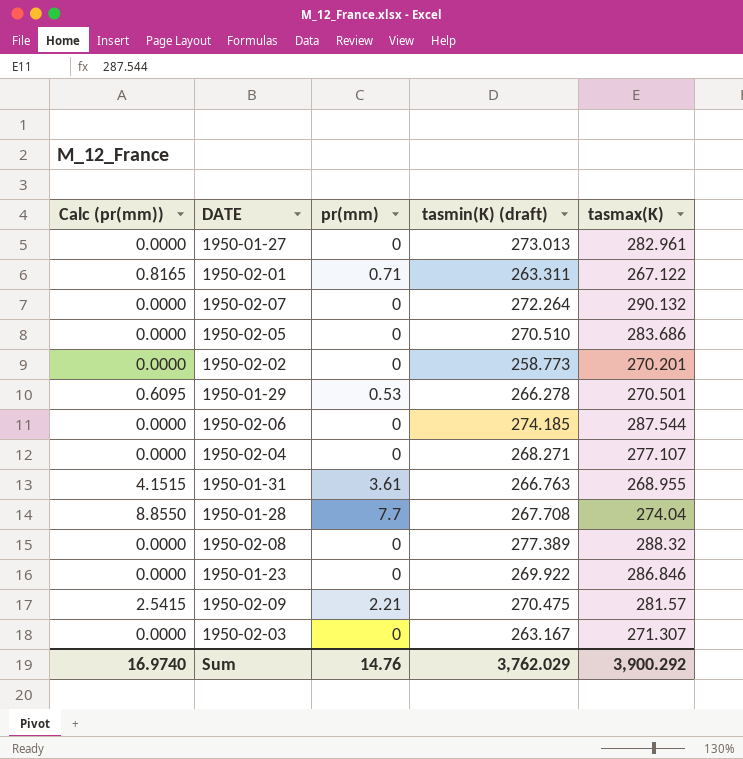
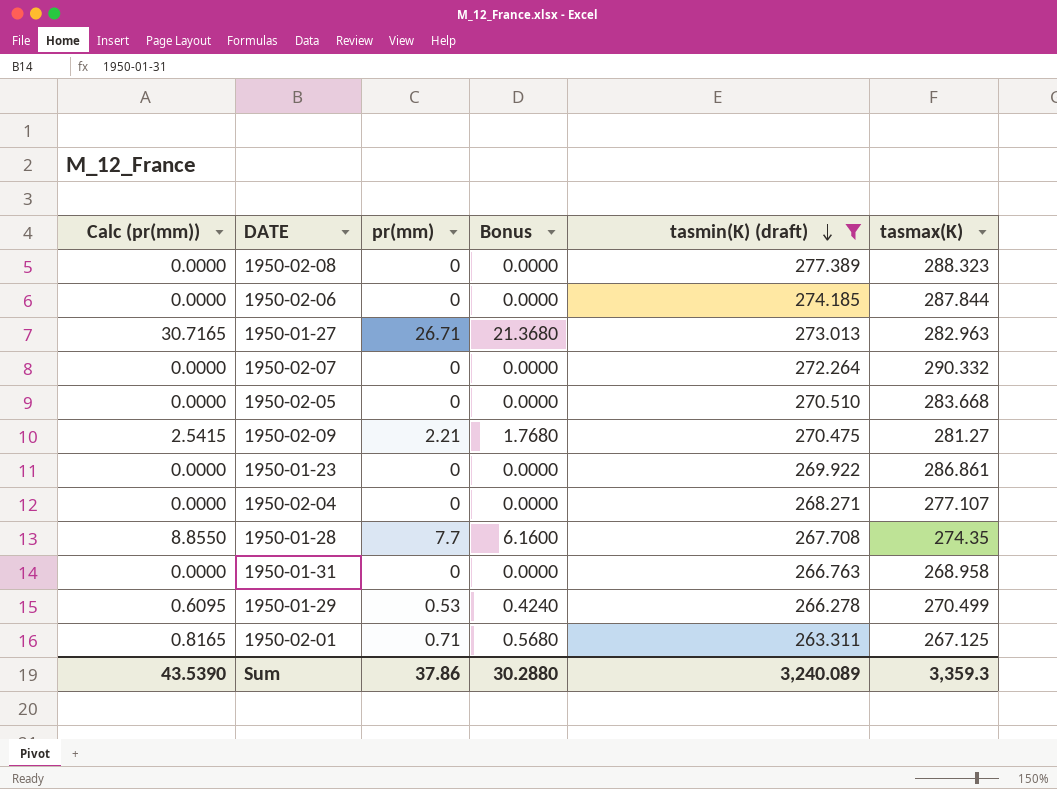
filter: none -> tasmin(K) (draft) >= 263.311
row order: none -> tasmin(K) (draft) descending
column Bonus | formula: none -> [pr(mm)] * 0.8
1950-02-08 | tasmax(K): 288.32 -> 288.323
1950-02-06 | tasmax(K): 287.544 -> 287.844
1950-01-27 | Calc (pr(mm)): 0.0000 -> 30.7165
1950-01-27 | pr(mm): 0 -> 26.71
1950-01-27 | tasmax(K): 282.961 -> 282.963
1950-02-07 | tasmax(K): 290.132 -> 290.332
1950-02-05 | tasmax(K): 283.686 -> 283.668
1950-02-09 | tasmax(K): 281.57 -> 281.27
1950-01-23 | tasmax(K): 286.846 -> 286.861
1950-01-28 | tasmax(K): 274.04 -> 274.35
1950-01-31 | Calc (pr(mm)): 4.1515 -> 0.0000
1950-01-31 | pr(mm): 3.61 -> 0
1950-01-31 | tasmax(K): 268.955 -> 268.958
1950-01-29 | tasmax(K): 270.501 -> 270.499
1950-02-01 | tasmax(K): 267.122 -> 267.125
Sum | Calc (pr(mm)): 16.9740 -> 43.5390
Sum | pr(mm): 14.76 -> 37.86
Sum | tasmin(K) (draft): 3,762.029 -> 3,240.089
Sum | tasmax(K): 3,900.292 -> 3,359.3

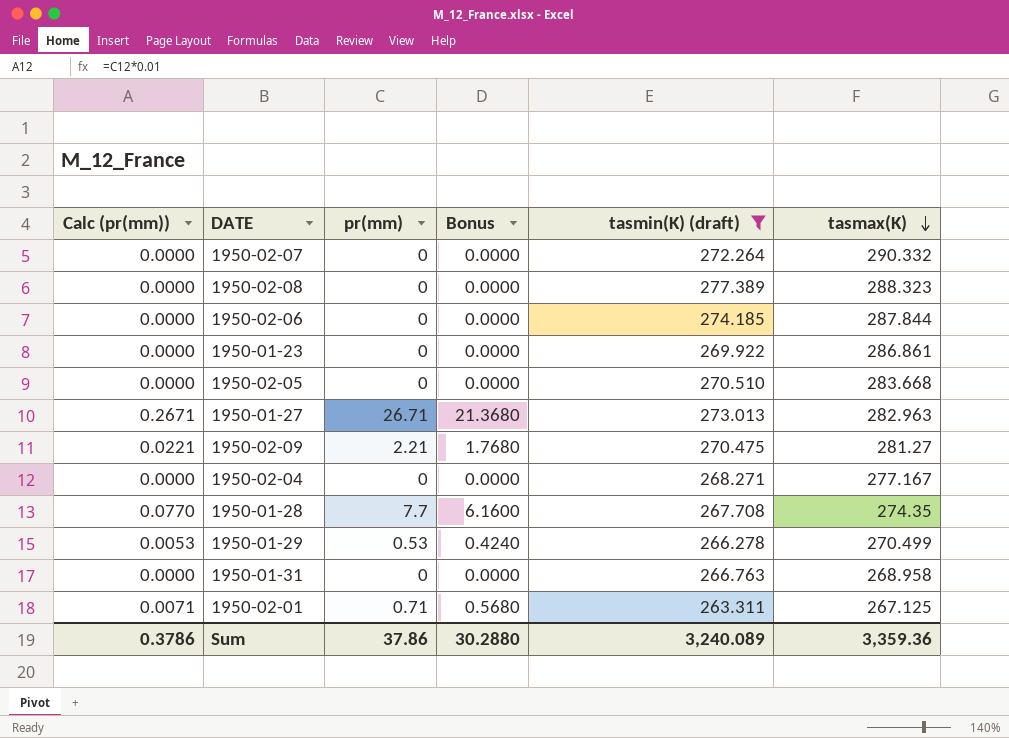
row order: tasmin(K) (draft) descending -> tasmax(K) descending
column Calc (pr(mm)) | formula: [pr(mm)] * 1.15 -> [pr(mm)] * 0.01
1950-02-04 | tasmax(K): 277.107 -> 277.167
Sum | Calc (pr(mm)): 43.5390 -> 0.3786
Sum | tasmax(K): 3,359.3 -> 3,359.36

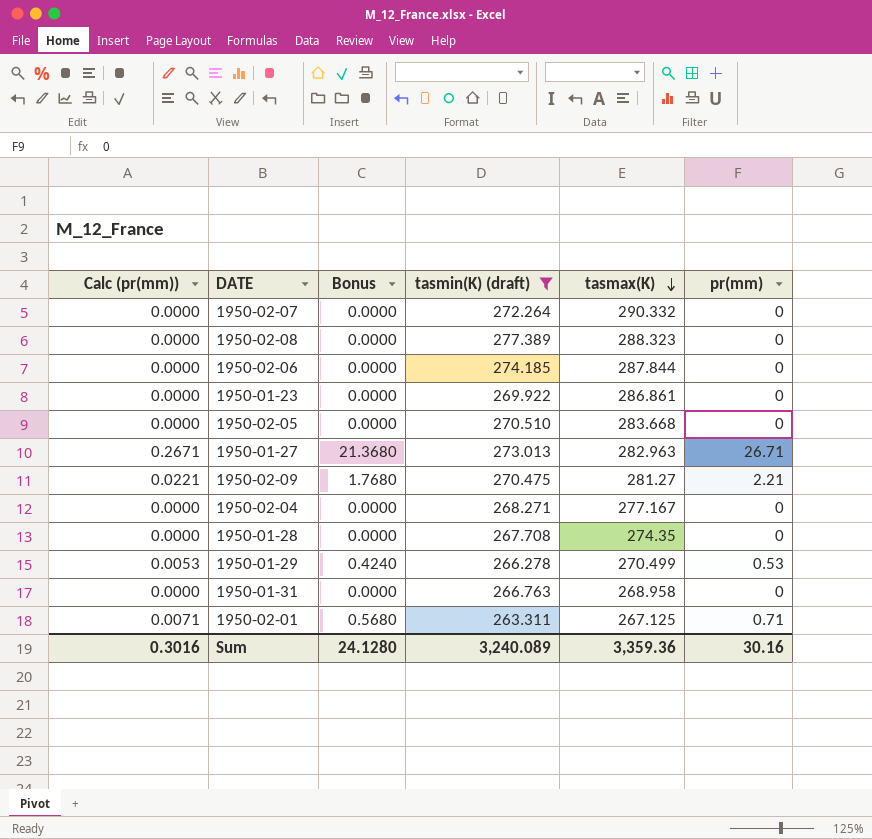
column pr(mm) | position: 3 -> 6
1950-01-28 | Calc (pr(mm)): 0.0770 -> 0.0000
1950-01-28 | Bonus: 6.1600 -> 0.0000
1950-01-28 | pr(mm): 7.7 -> 0
Sum | Calc (pr(mm)): 0.3786 -> 0.3016
Sum | Bonus: 30.2880 -> 24.1280
Sum | pr(mm): 37.86 -> 30.16

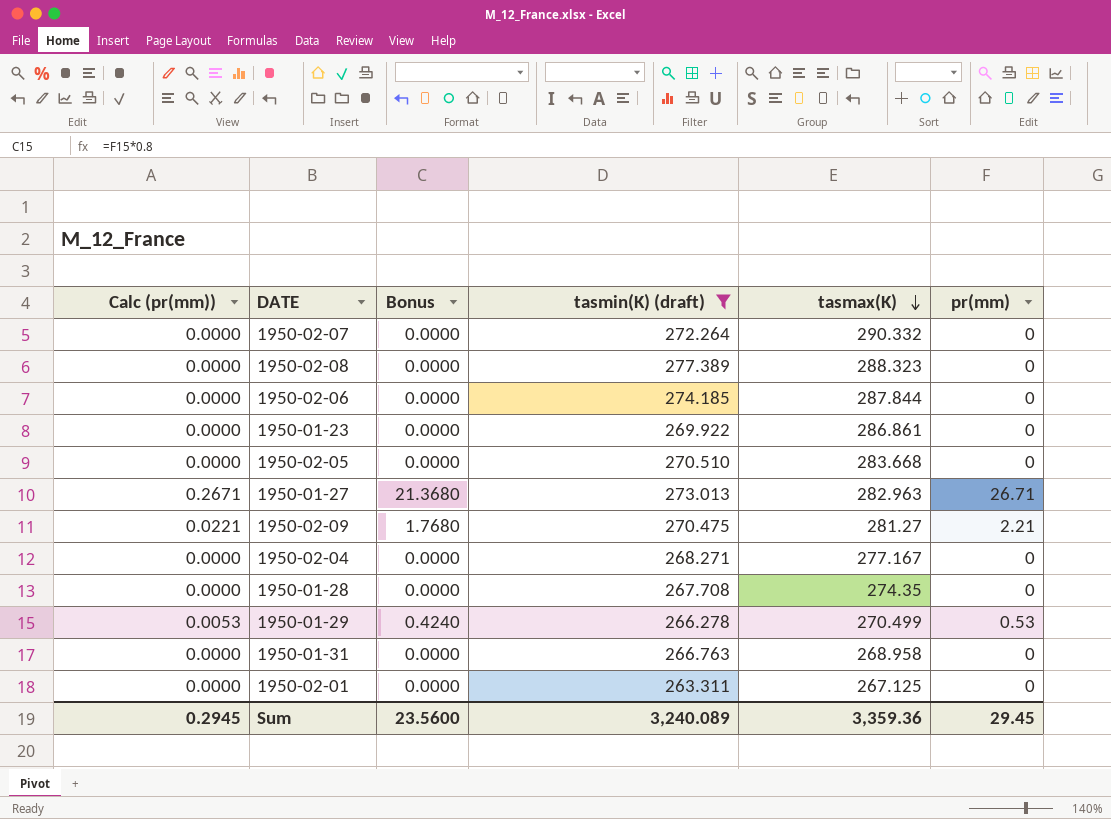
1950-02-01 | Calc (pr(mm)): 0.0071 -> 0.0000
1950-02-01 | Bonus: 0.5680 -> 0.0000
1950-02-01 | pr(mm): 0.71 -> 0
Sum | Calc (pr(mm)): 0.3016 -> 0.2945
Sum | Bonus: 24.1280 -> 23.5600
Sum | pr(mm): 30.16 -> 29.45

